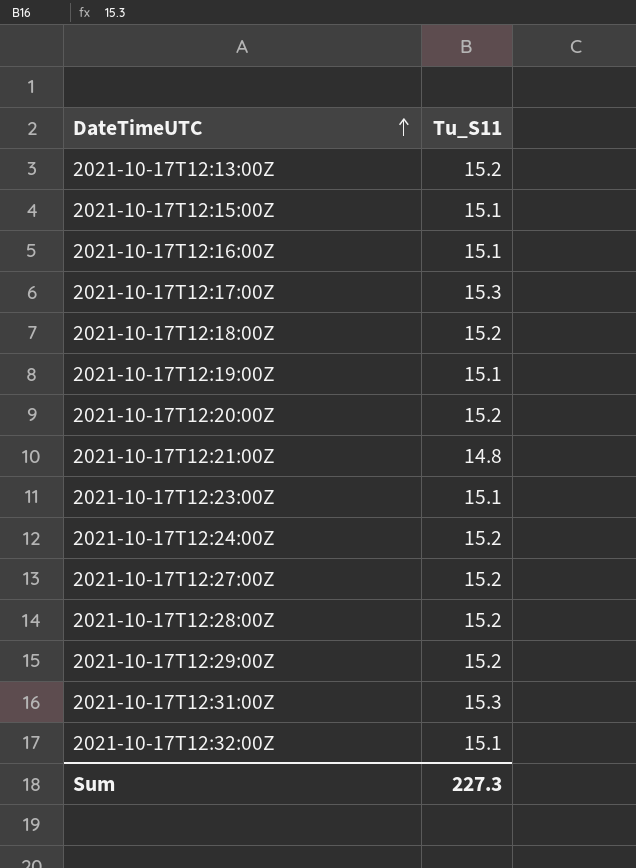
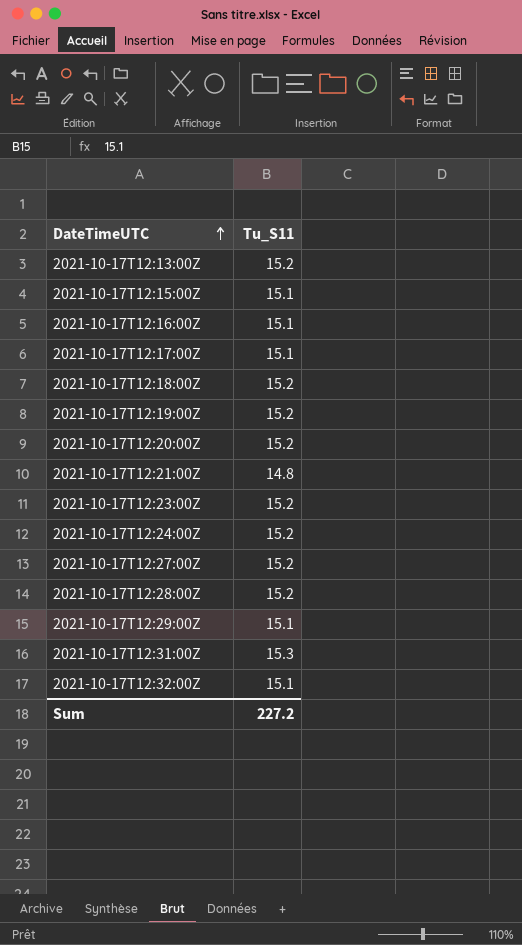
2021-10-17T12:17:00Z | Tu_S11: 15.3 -> 15.1
2021-10-17T12:19:00Z | Tu_S11: 15.1 -> 15.2
2021-10-17T12:23:00Z | Tu_S11: 15.1 -> 15.2
2021-10-17T12:29:00Z | Tu_S11: 15.2 -> 15.1
Sum | Tu_S11: 227.3 -> 227.2

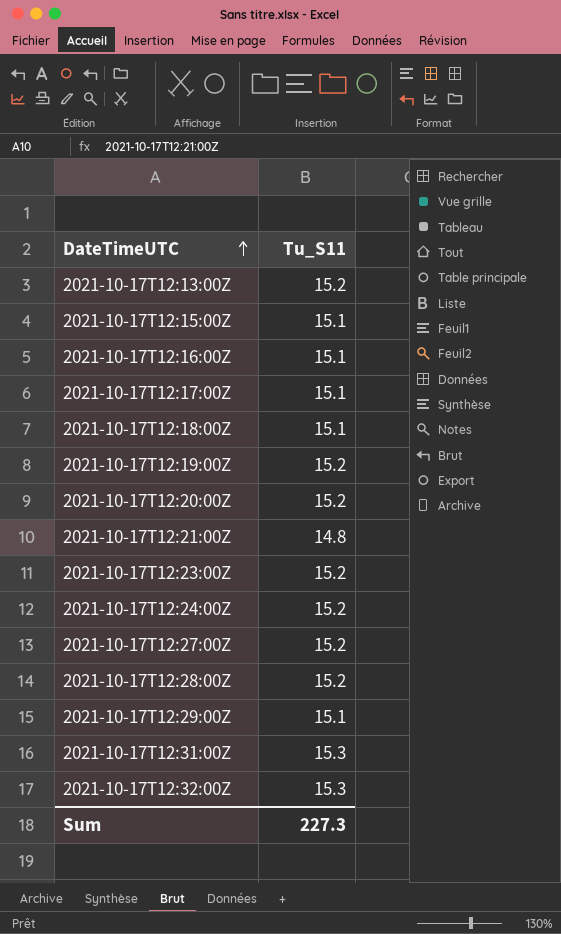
2021-10-17T12:18:00Z | Tu_S11: 15.2 -> 15.1
2021-10-17T12:32:00Z | Tu_S11: 15.1 -> 15.3
Sum | Tu_S11: 227.2 -> 227.3

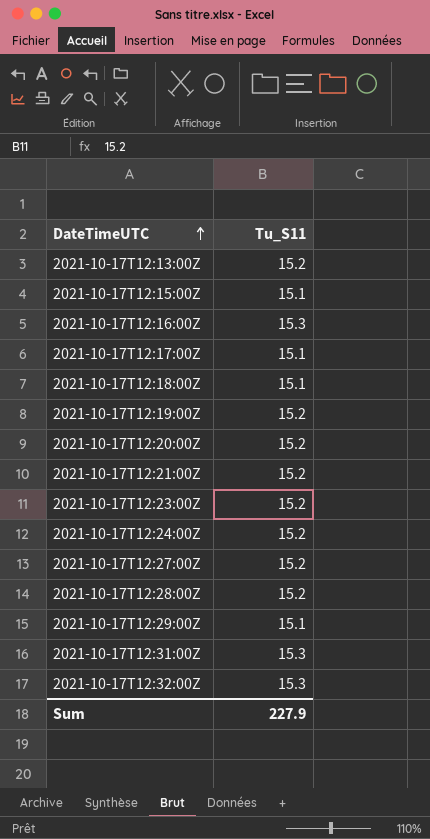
2021-10-17T12:16:00Z | Tu_S11: 15.1 -> 15.3
2021-10-17T12:21:00Z | Tu_S11: 14.8 -> 15.2
Sum | Tu_S11: 227.3 -> 227.9

